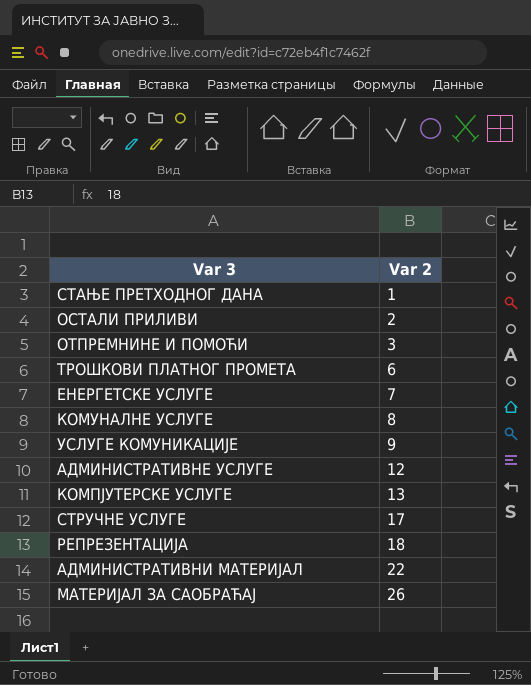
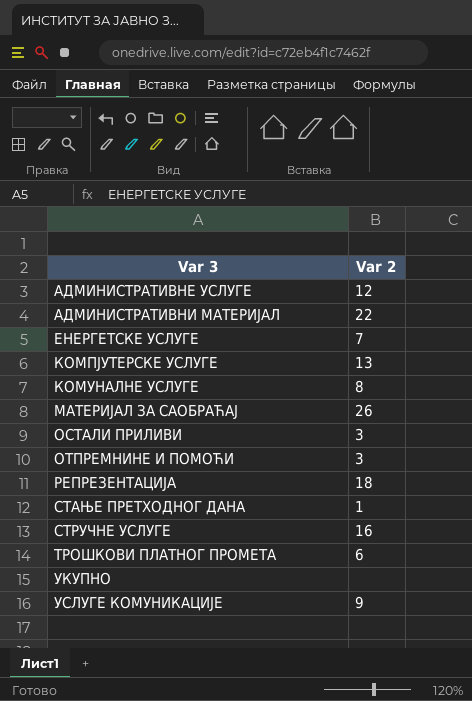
row order: Var 2 ascending -> Var 3 ascending
ОСТАЛИ ПРИЛИВИ | Var 2: 2 -> 3
СТРУЧНЕ УСЛУГЕ | Var 2: 17 -> 16
row УКУПНО: none -> none

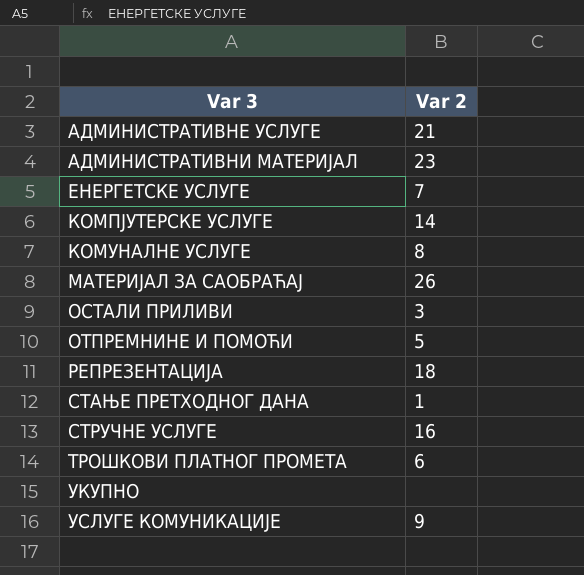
АДМИНИСТРАТИВНЕ УСЛУГЕ | Var 2: 12 -> 21
АДМИНИСТРАТИВНИ МАТЕРИЈАЛ | Var 2: 22 -> 23
КОМПЈУТЕРСКЕ УСЛУГЕ | Var 2: 13 -> 14
ОТПРЕМНИНЕ И ПОМОЋИ | Var 2: 3 -> 5

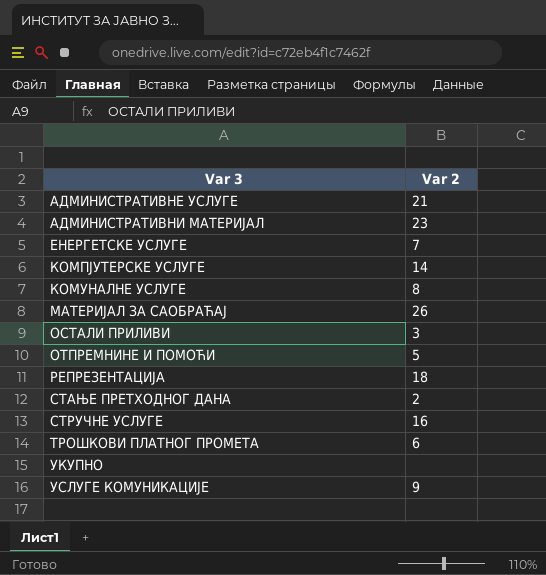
СТАЊЕ ПРЕТХОДНОГ ДАНА | Var 2: 1 -> 2

